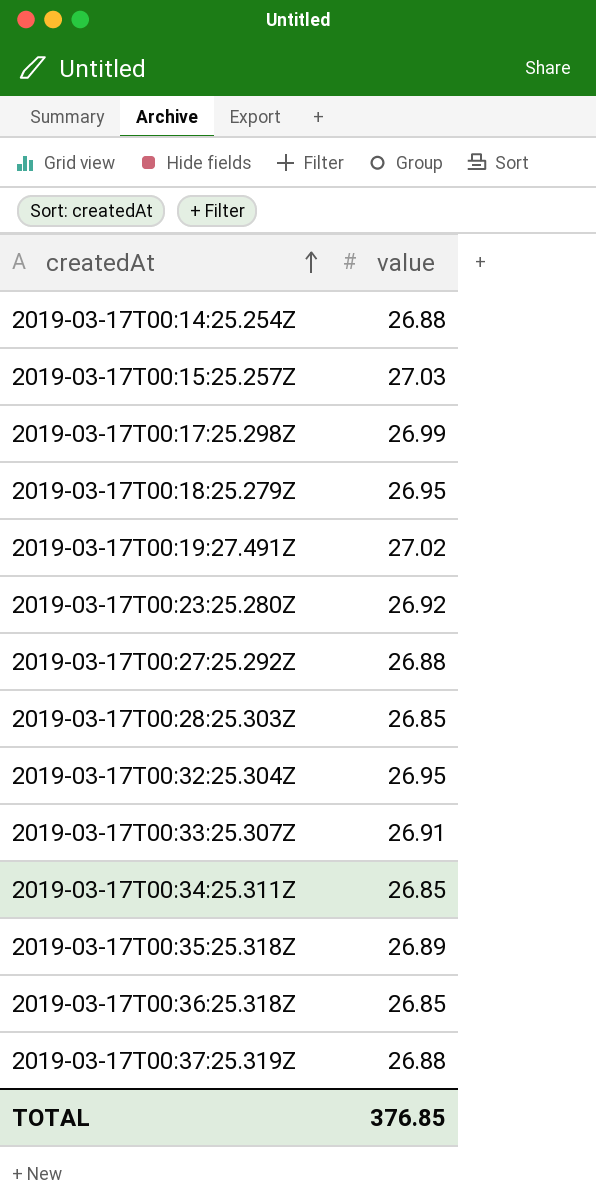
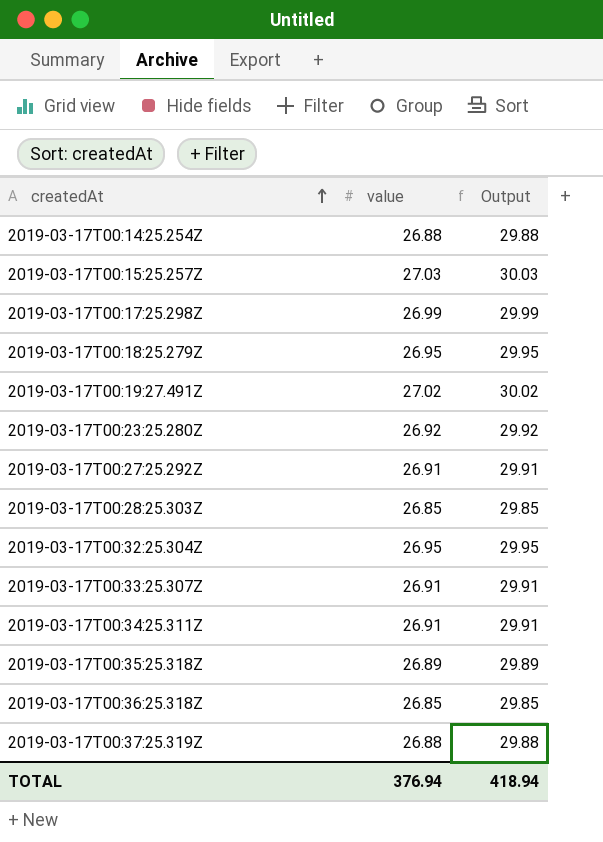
column Output | formula: none -> [value] + 3
2019-03-17T00:27:25.292Z | value: 26.88 -> 26.91
2019-03-17T00:34:25.311Z | value: 26.85 -> 26.91
TOTAL | value: 376.85 -> 376.94

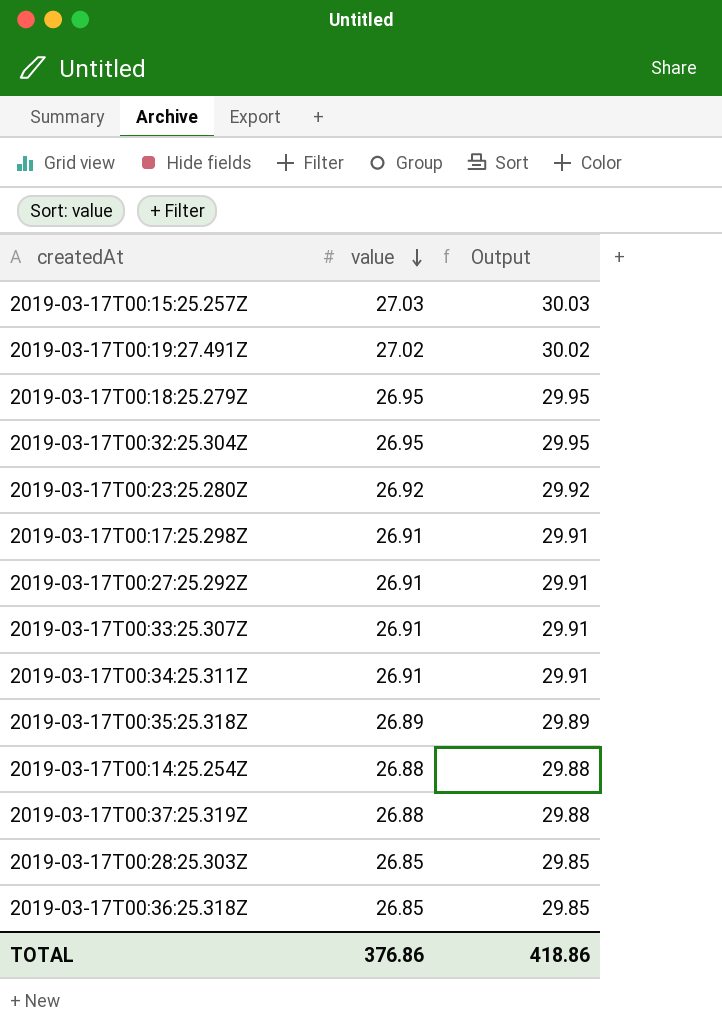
row order: createdAt ascending -> value descending
2019-03-17T00:17:25.298Z | value: 26.99 -> 26.91
2019-03-17T00:17:25.298Z | Output: 29.99 -> 29.91
TOTAL | value: 376.94 -> 376.86
TOTAL | Output: 418.94 -> 418.86

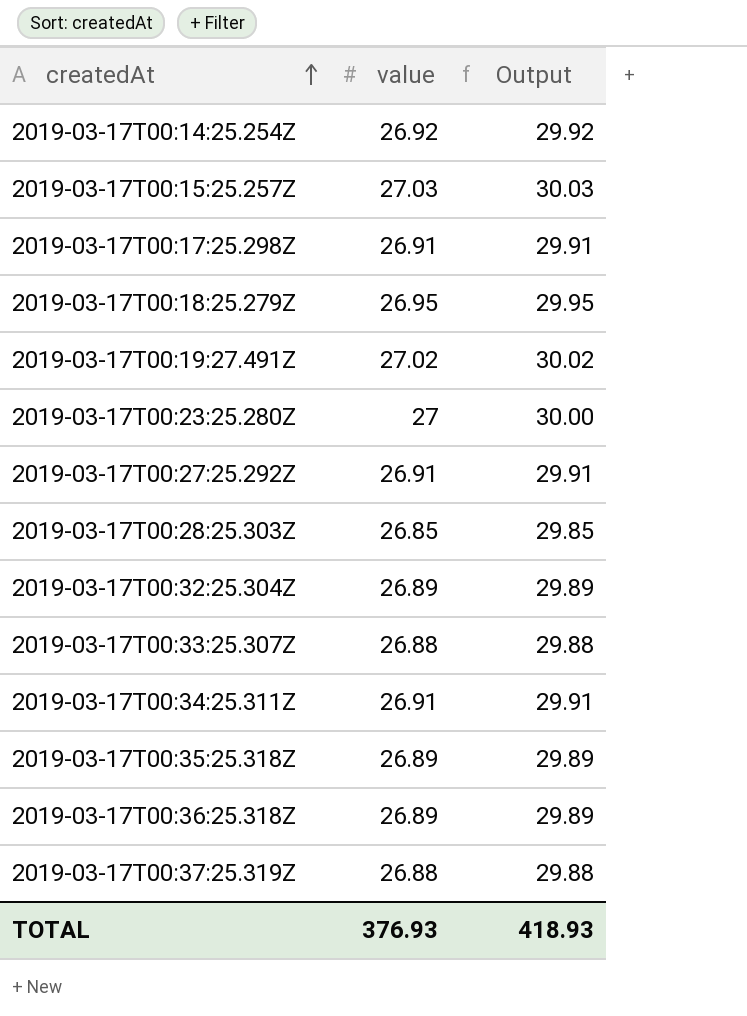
row order: value descending -> createdAt ascending
2019-03-17T00:14:25.254Z | value: 26.88 -> 26.92
2019-03-17T00:14:25.254Z | Output: 29.88 -> 29.92
2019-03-17T00:23:25.280Z | value: 26.92 -> 27
2019-03-17T00:23:25.280Z | Output: 29.92 -> 30.00
2019-03-17T00:32:25.304Z | value: 26.95 -> 26.89
2019-03-17T00:32:25.304Z | Output: 29.95 -> 29.89
2019-03-17T00:33:25.307Z | value: 26.91 -> 26.88
2019-03-17T00:33:25.307Z | Output: 29.91 -> 29.88
2019-03-17T00:36:25.318Z | value: 26.85 -> 26.89
2019-03-17T00:36:25.318Z | Output: 29.85 -> 29.89
TOTAL | value: 376.86 -> 376.93
TOTAL | Output: 418.86 -> 418.93

